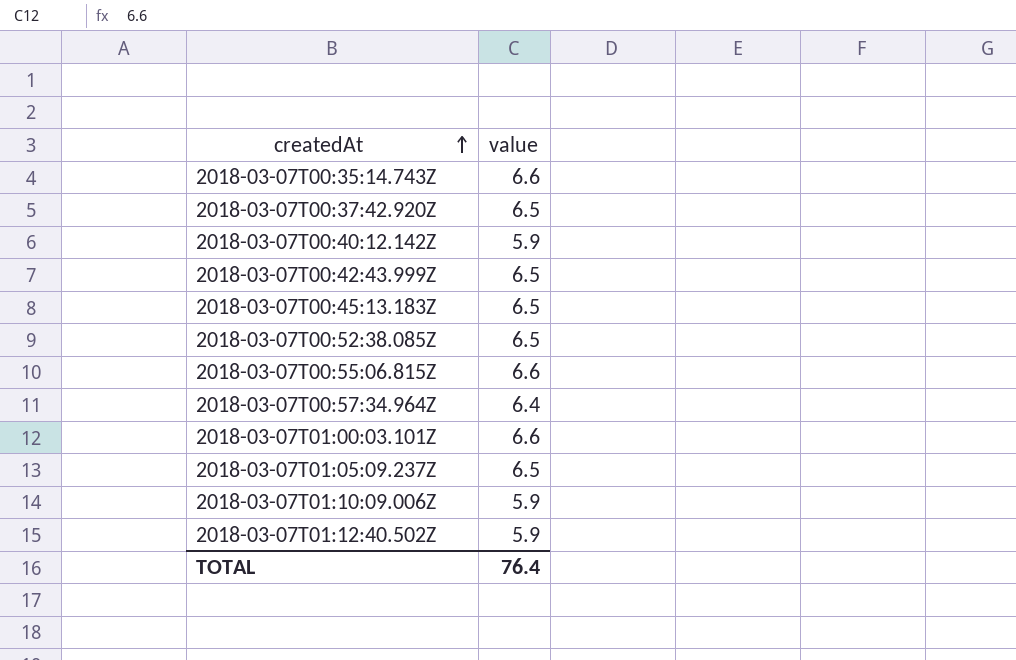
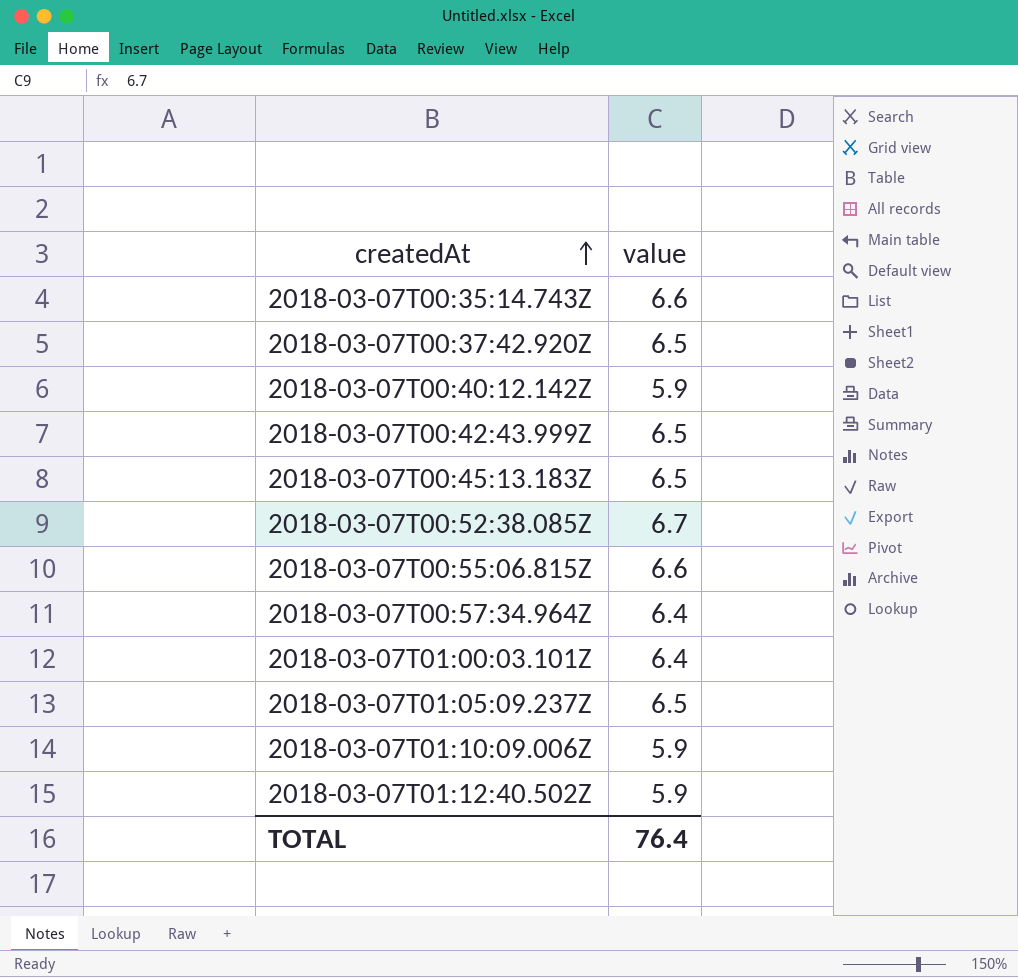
2018-03-07T00:52:38.085Z | value: 6.5 -> 6.7
2018-03-07T01:00:03.101Z | value: 6.6 -> 6.4

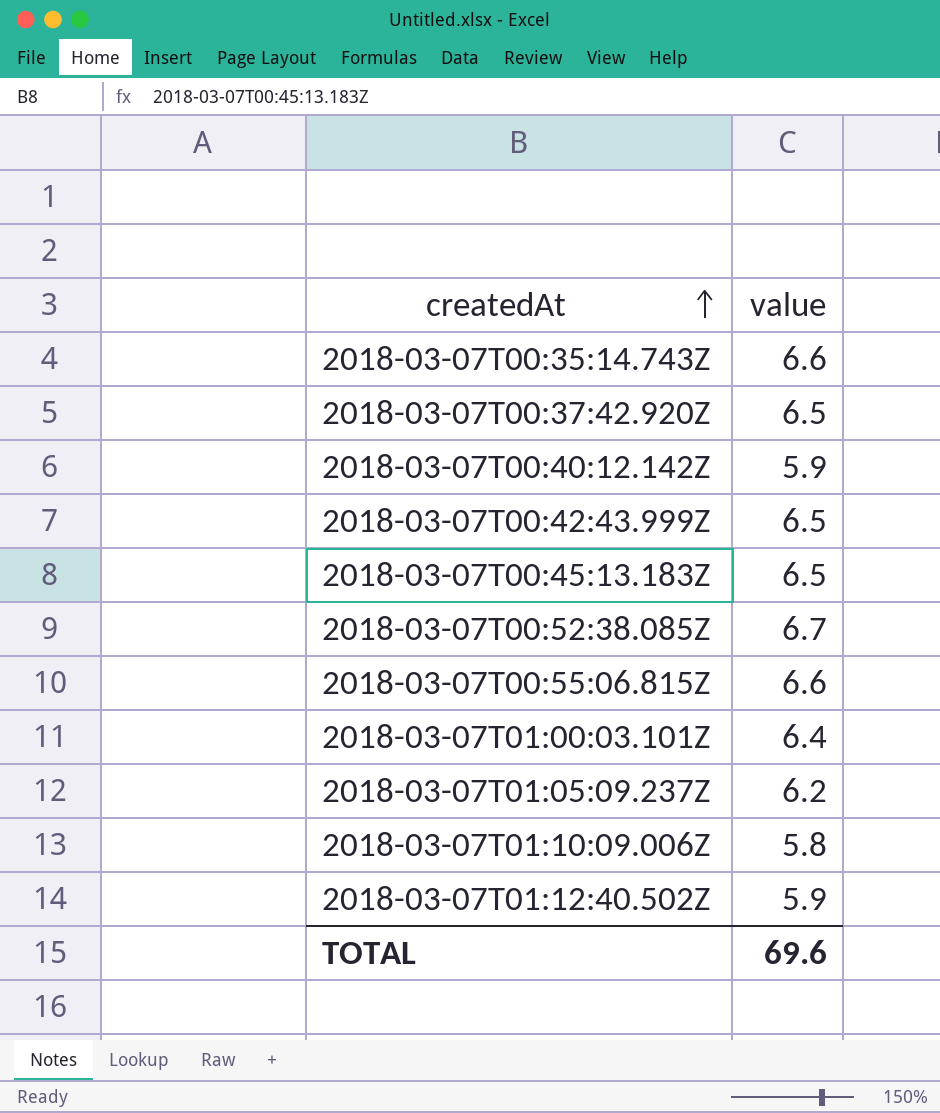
row 2018-03-07T00:57:34.964Z: 6.4 -> none
2018-03-07T01:05:09.237Z | value: 6.5 -> 6.2
2018-03-07T01:10:09.006Z | value: 5.9 -> 5.8
TOTAL | value: 76.4 -> 69.6

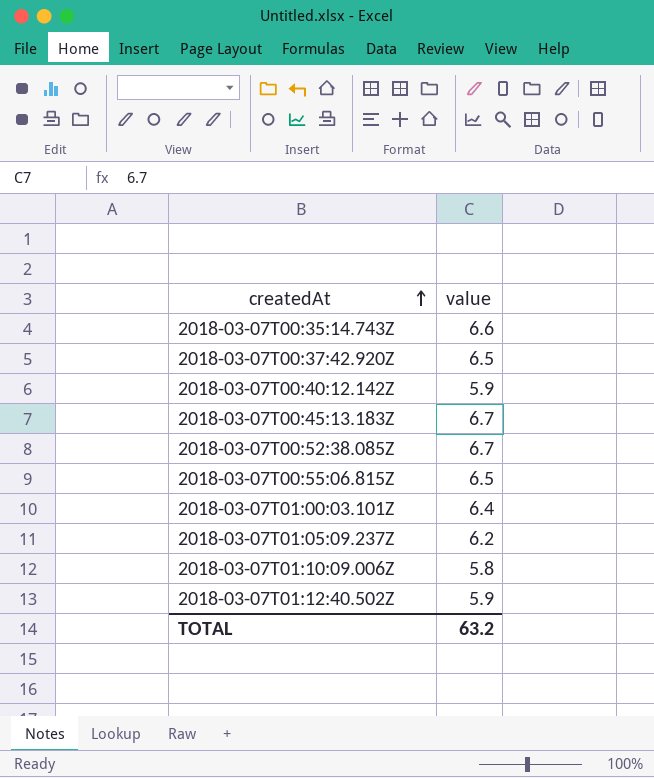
row 2018-03-07T00:42:43.999Z: 6.5 -> none
2018-03-07T00:45:13.183Z | value: 6.5 -> 6.7
2018-03-07T00:55:06.815Z | value: 6.6 -> 6.5
TOTAL | value: 69.6 -> 63.2

